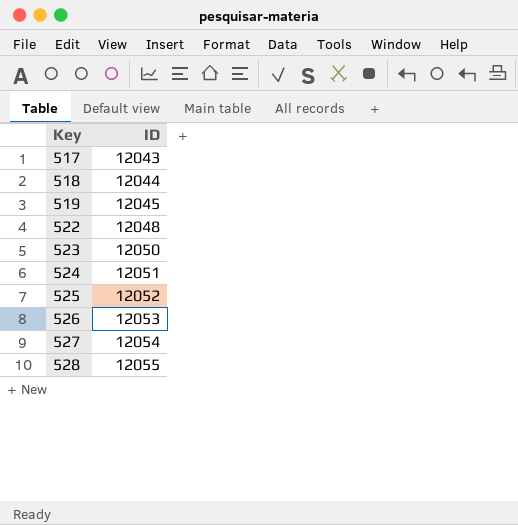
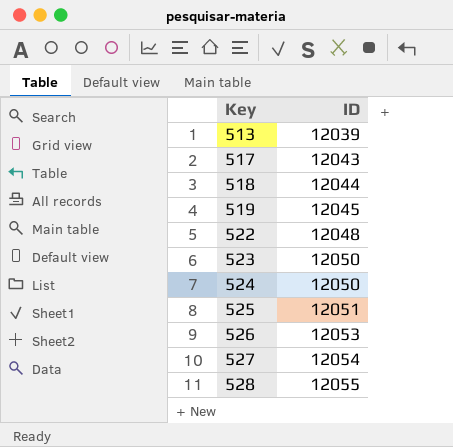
row 513: none -> 12039
524 | ID: 12051 -> 12050
525 | ID: 12052 -> 12051

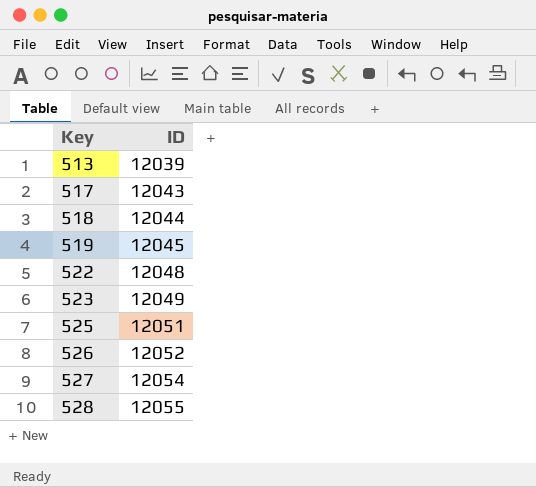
row 524: 12050 -> none
523 | ID: 12050 -> 12049
526 | ID: 12053 -> 12052

